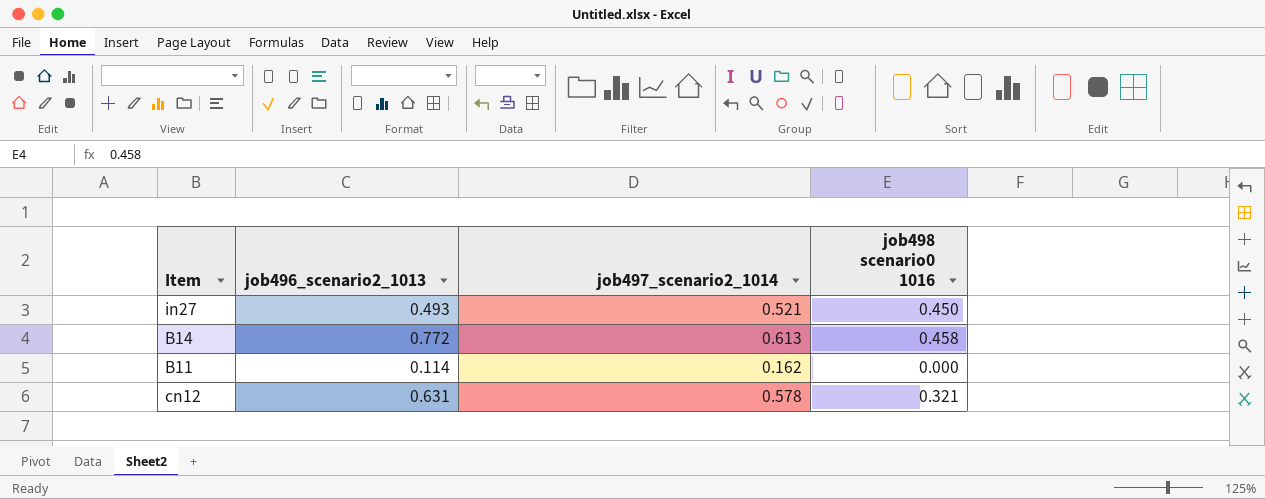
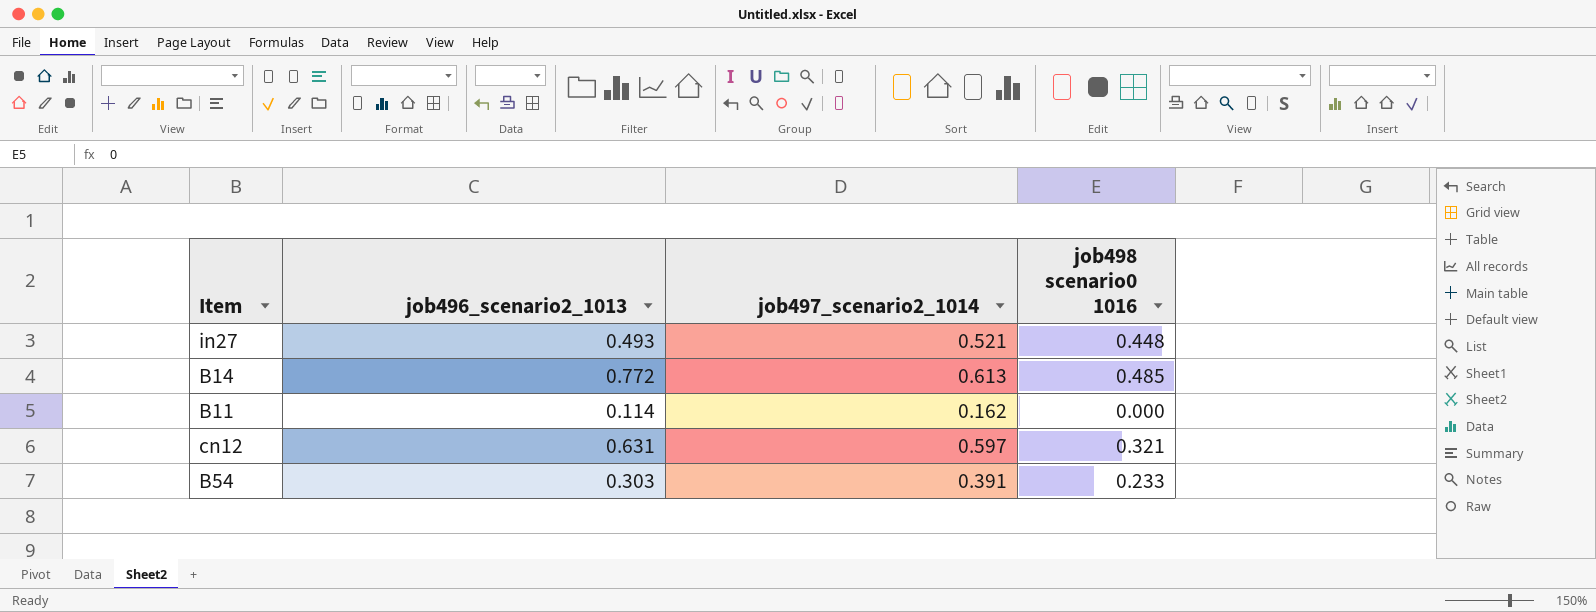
in27 | job498 scenario0 1016: 0.450 -> 0.448
B14 | job498 scenario0 1016: 0.458 -> 0.485
cn12 | job497_scenario2_1014: 0.578 -> 0.597
row B54: none -> 0.303 | 0.391 | 0.233

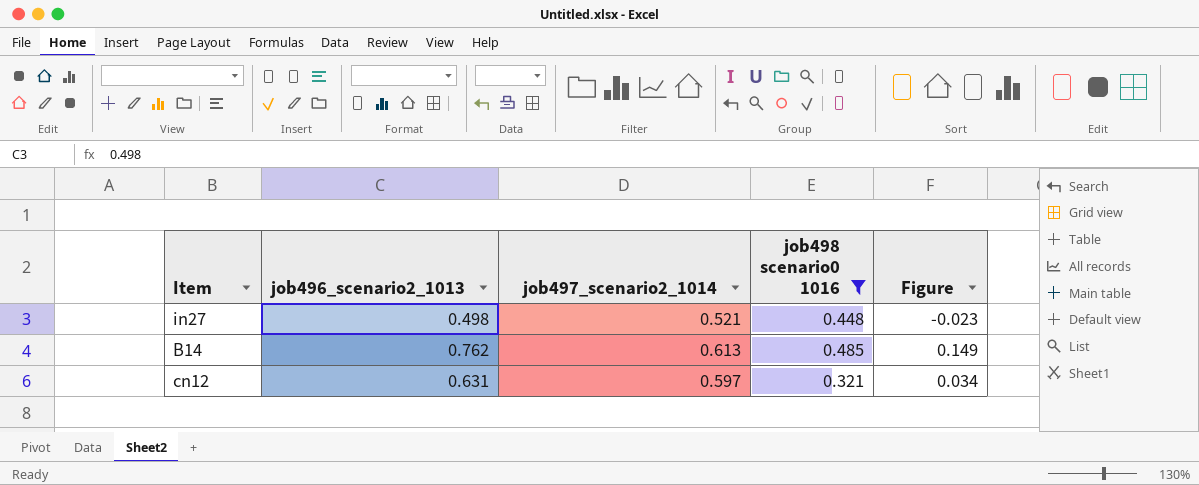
filter: none -> job498 scenario0 1016 >= 0.321
column Figure | formula: none -> [job496_scenario2_1013] - [job497_scenario2_1014]
in27 | job496_scenario2_1013: 0.493 -> 0.498
B14 | job496_scenario2_1013: 0.772 -> 0.762

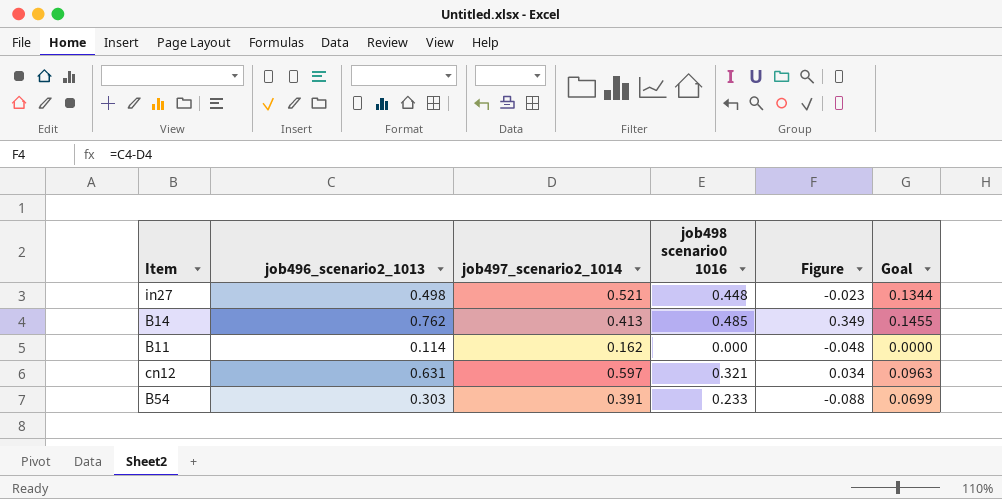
filter: job498 scenario0 1016 >= 0.321 -> none
column Goal | formula: none -> [job498 scenario0 1016] * 0.3
B14 | job497_scenario2_1014: 0.613 -> 0.413
B14 | Figure: 0.149 -> 0.349

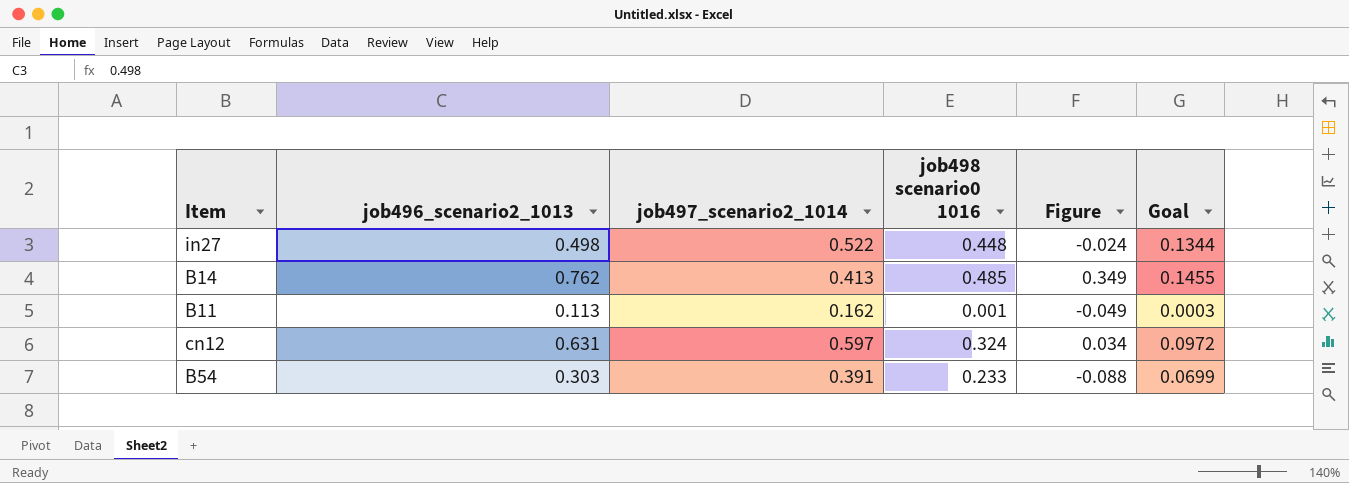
in27 | job497_scenario2_1014: 0.521 -> 0.522
in27 | Figure: -0.023 -> -0.024
B11 | job496_scenario2_1013: 0.114 -> 0.113
B11 | job498 scenario0 1016: 0.000 -> 0.001
B11 | Figure: -0.048 -> -0.049
B11 | Goal: 0.0000 -> 0.0003
cn12 | job498 scenario0 1016: 0.321 -> 0.324
cn12 | Goal: 0.0963 -> 0.0972

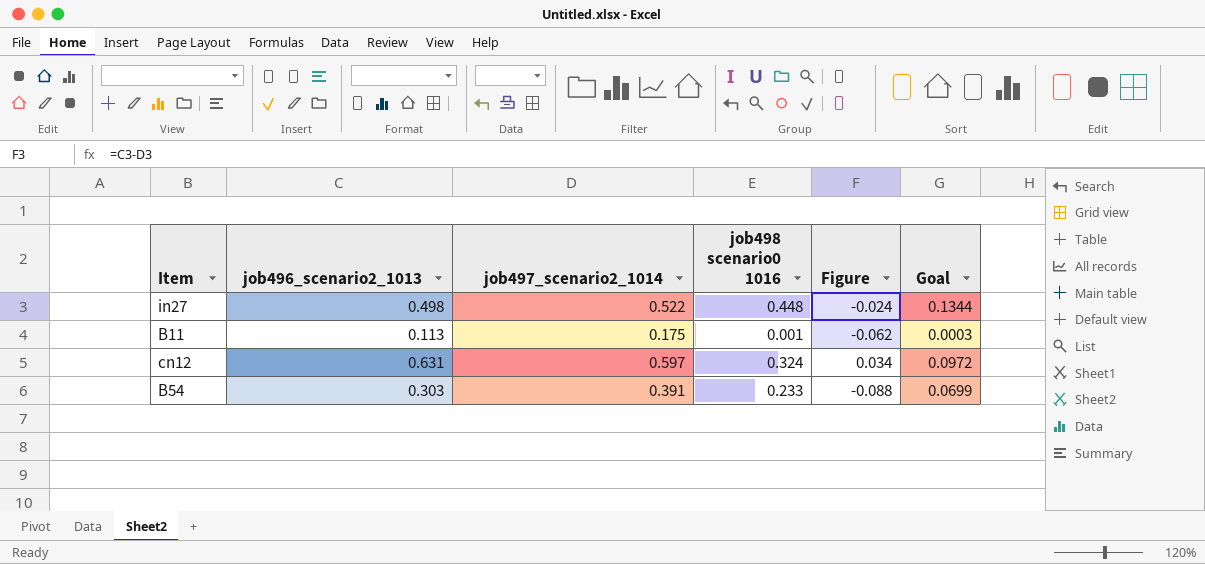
row B14: 0.762 | 0.413 | 0.485 | 0.349 | 0.1455 -> none
B11 | job497_scenario2_1014: 0.162 -> 0.175
B11 | Figure: -0.049 -> -0.062

